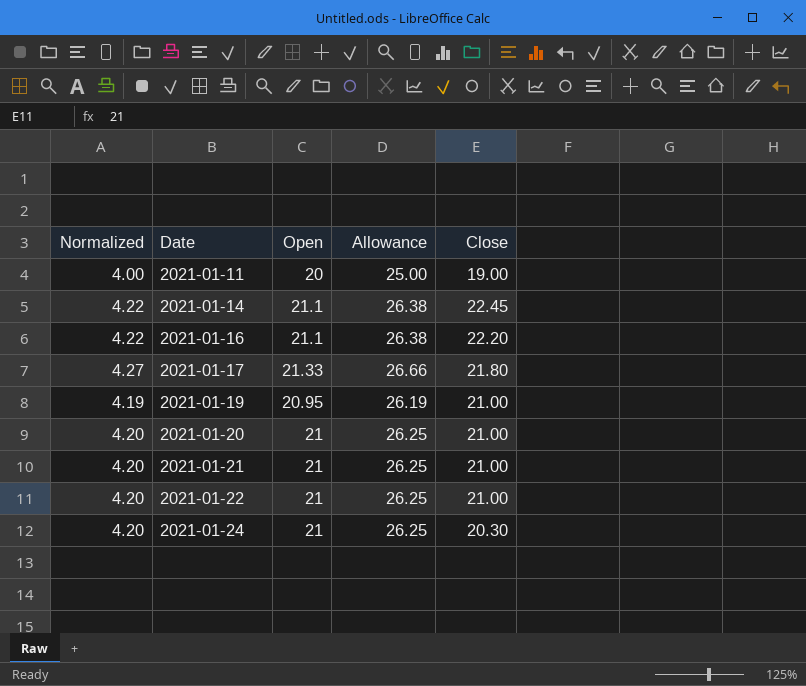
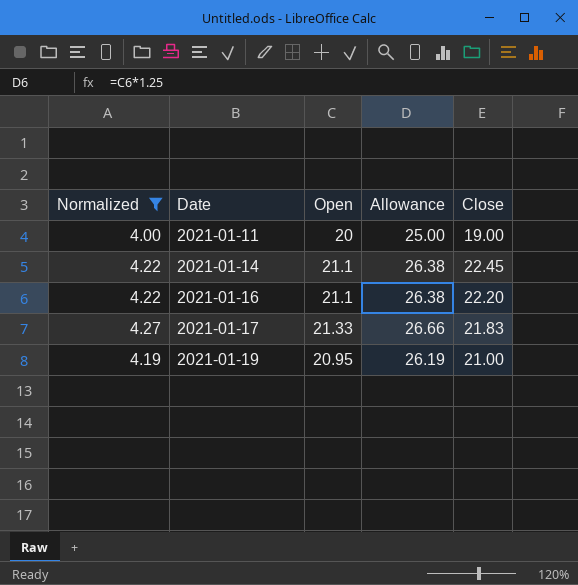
filter: none -> Normalized != 4.20
2021-01-17 | Close: 21.80 -> 21.83

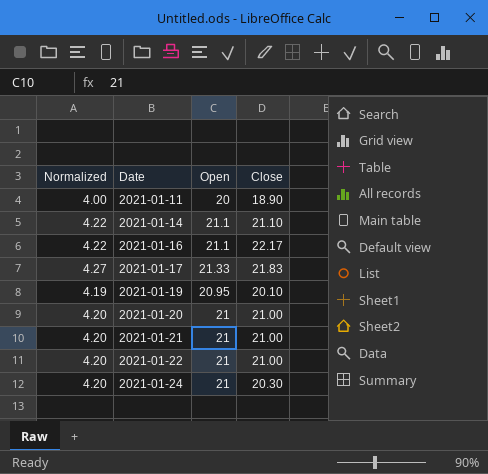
filter: Normalized != 4.20 -> none
column Allowance | formula: [Open] * 1.25 -> none
2021-01-11 | Close: 19.00 -> 18.90
2021-01-14 | Close: 22.45 -> 21.10
2021-01-16 | Close: 22.20 -> 22.17
2021-01-19 | Close: 21.00 -> 20.10

